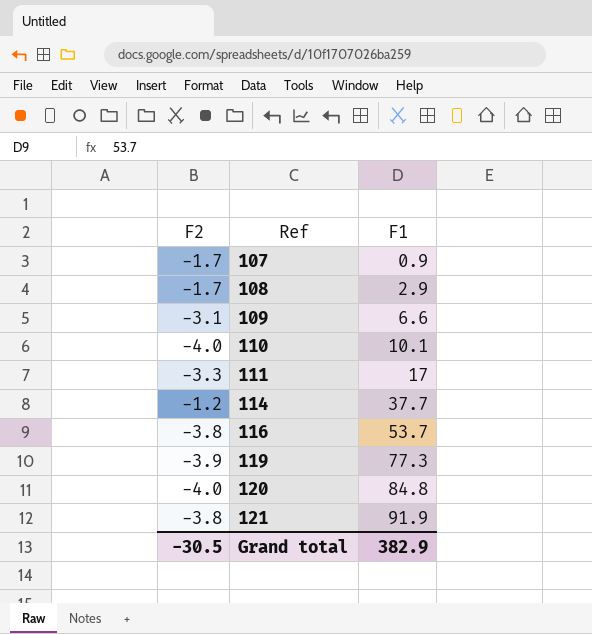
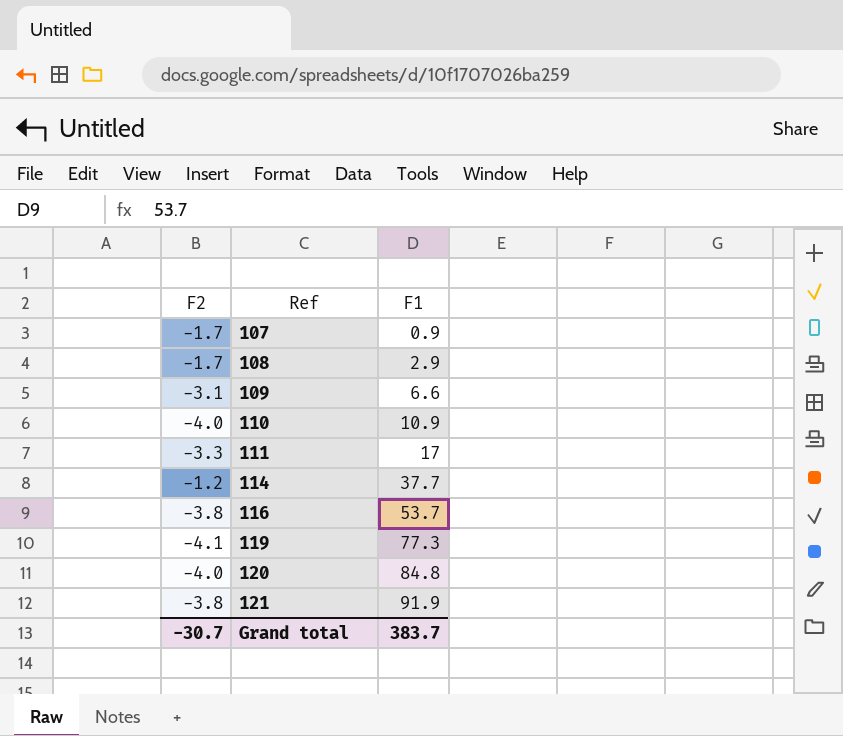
110 | F1: 10.1 -> 10.9
119 | F2: -3.9 -> -4.1
Grand total | F2: -30.5 -> -30.7
Grand total | F1: 382.9 -> 383.7

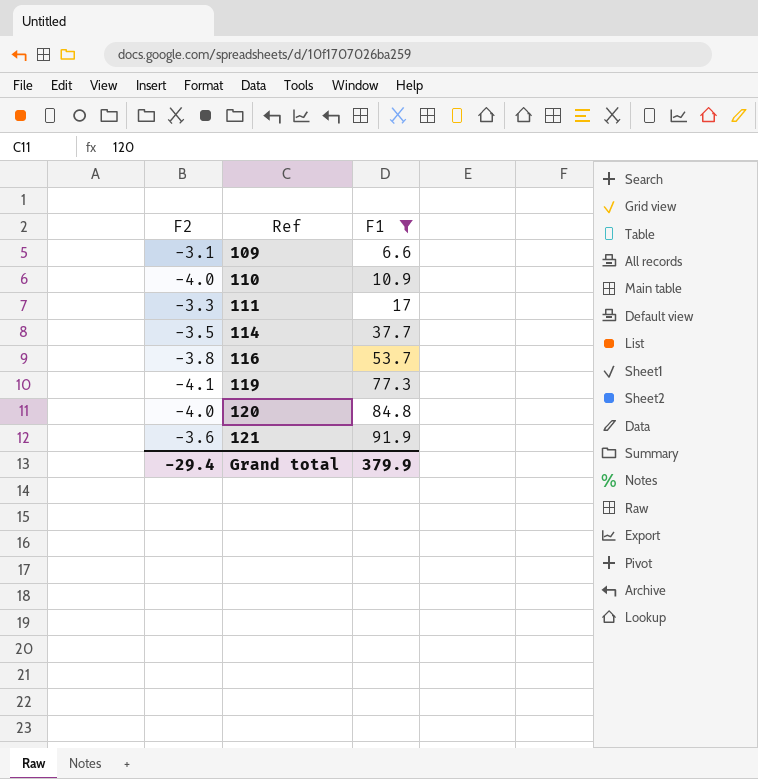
filter: none -> F1 >= 6.6
114 | F2: -1.2 -> -3.5
121 | F2: -3.8 -> -3.6
Grand total | F2: -30.7 -> -29.4
Grand total | F1: 383.7 -> 379.9

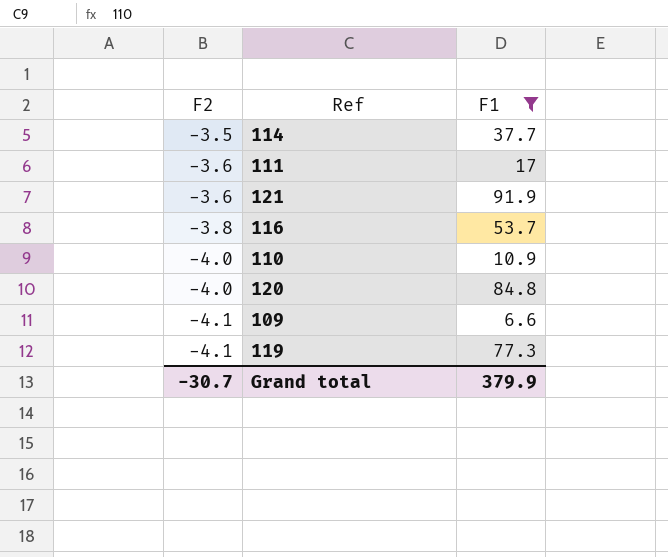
row order: Ref ascending -> F2 descending
111 | F2: -3.3 -> -3.6
109 | F2: -3.1 -> -4.1
Grand total | F2: -29.4 -> -30.7

